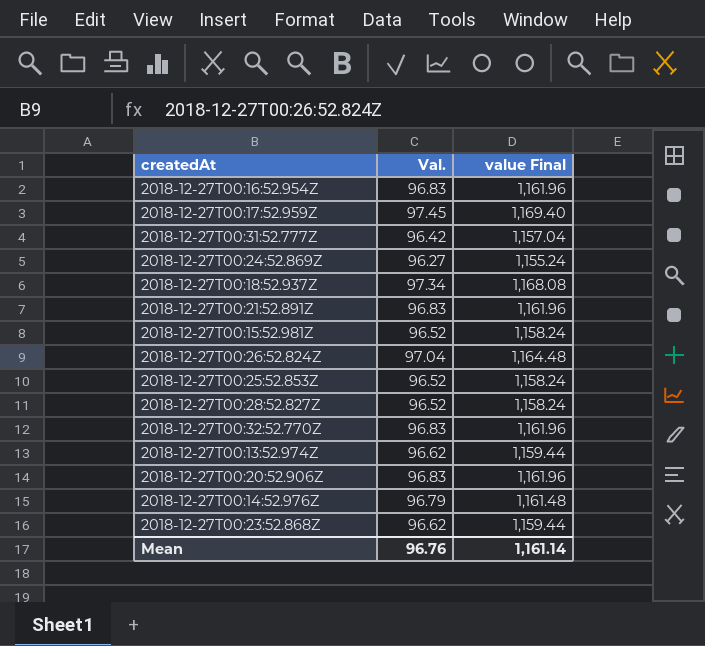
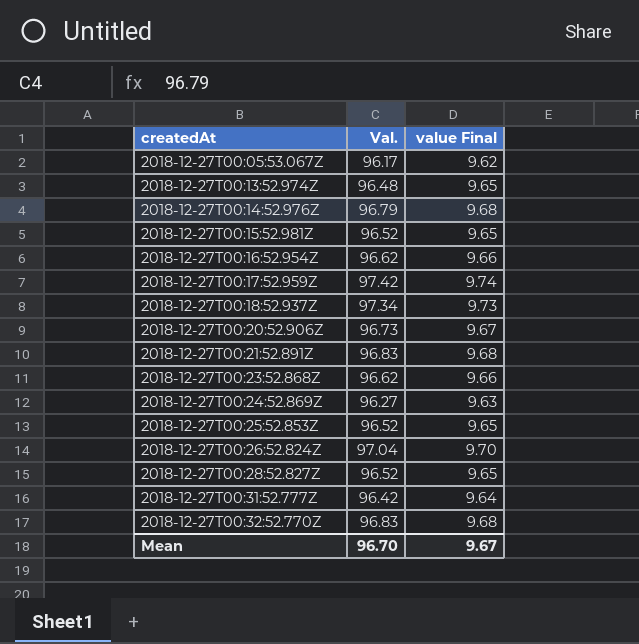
row order: none -> createdAt ascending
column value Final | formula: [Val.] * 12 -> [Val.] * 0.1
row 2018-12-27T00:05:53.067Z: none -> 96.17 | 9.62
2018-12-27T00:13:52.974Z | Val.: 96.62 -> 96.48
2018-12-27T00:16:52.954Z | Val.: 96.83 -> 96.62
2018-12-27T00:17:52.959Z | Val.: 97.45 -> 97.42
2018-12-27T00:20:52.906Z | Val.: 96.83 -> 96.73
Mean | Val.: 96.76 -> 96.70
Mean | value Final: 1,161.14 -> 9.67

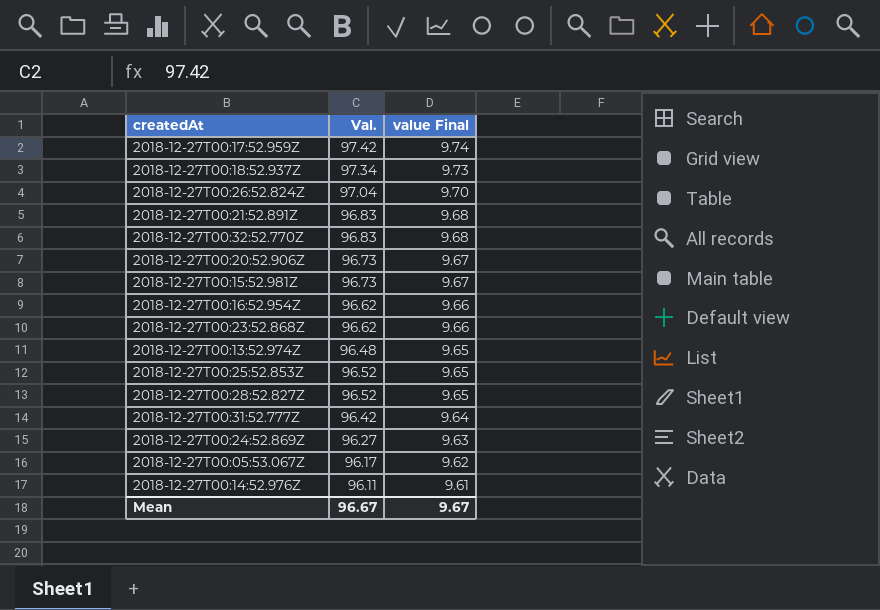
row order: createdAt ascending -> value Final descending
2018-12-27T00:15:52.981Z | Val.: 96.52 -> 96.73
2018-12-27T00:15:52.981Z | value Final: 9.65 -> 9.67
2018-12-27T00:14:52.976Z | Val.: 96.79 -> 96.11
2018-12-27T00:14:52.976Z | value Final: 9.68 -> 9.61
Mean | Val.: 96.70 -> 96.67

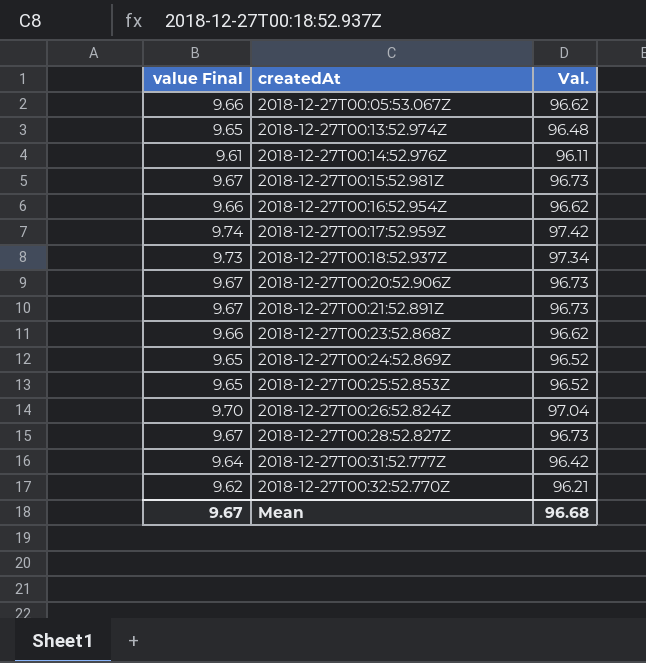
row order: value Final descending -> createdAt ascending
column value Final | position: 3 -> 1
2018-12-27T00:05:53.067Z | value Final: 9.62 -> 9.66
2018-12-27T00:05:53.067Z | Val.: 96.17 -> 96.62
2018-12-27T00:21:52.891Z | value Final: 9.68 -> 9.67
2018-12-27T00:21:52.891Z | Val.: 96.83 -> 96.73
2018-12-27T00:24:52.869Z | value Final: 9.63 -> 9.65
2018-12-27T00:24:52.869Z | Val.: 96.27 -> 96.52
2018-12-27T00:28:52.827Z | value Final: 9.65 -> 9.67
2018-12-27T00:28:52.827Z | Val.: 96.52 -> 96.73
2018-12-27T00:32:52.770Z | value Final: 9.68 -> 9.62
2018-12-27T00:32:52.770Z | Val.: 96.83 -> 96.21
Mean | Val.: 96.67 -> 96.68

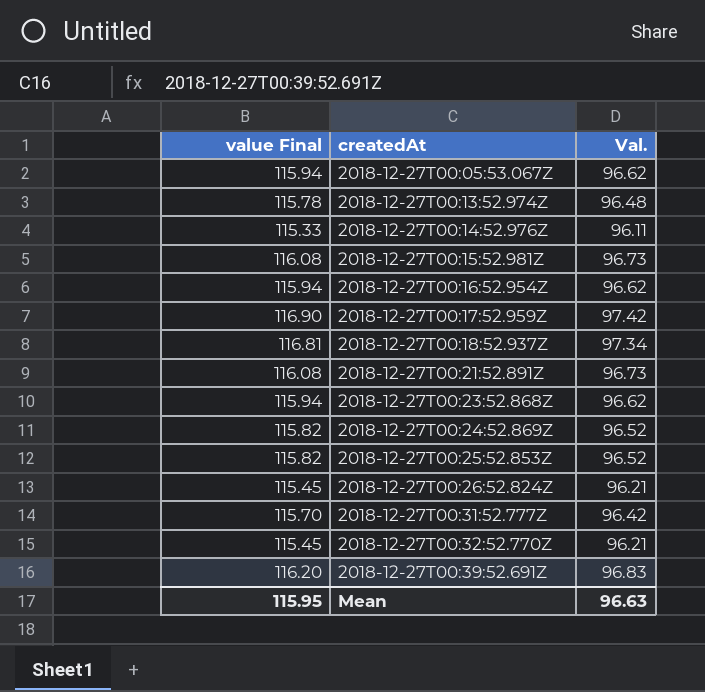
column value Final | formula: [Val.] * 0.1 -> [Val.] * 1.2
row 2018-12-27T00:20:52.906Z: 9.67 | 96.73 -> none
row 2018-12-27T00:28:52.827Z: 9.67 | 96.73 -> none
2018-12-27T00:26:52.824Z | Val.: 97.04 -> 96.21
row 2018-12-27T00:39:52.691Z: none -> 116.20 | 96.83
Mean | value Final: 9.67 -> 115.95
Mean | Val.: 96.68 -> 96.63

